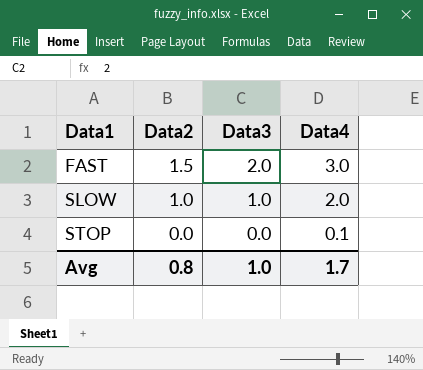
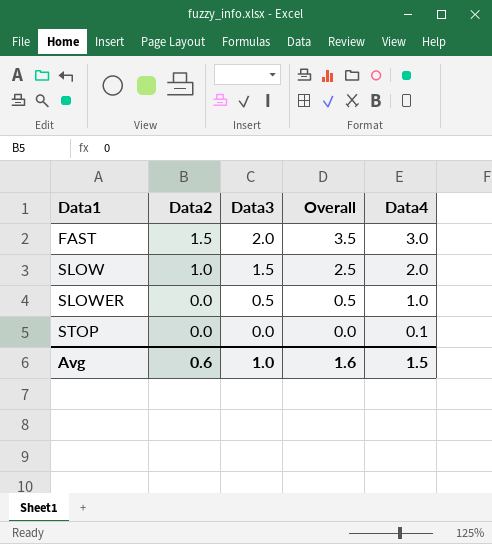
column Overall | formula: none -> [Data2] + [Data3]
SLOW | Data3: 1.0 -> 1.5
row SLOWER: none -> 0.0 | 0.5 | 0.5 | 1.0
Avg | Data2: 0.8 -> 0.6
Avg | Data4: 1.7 -> 1.5

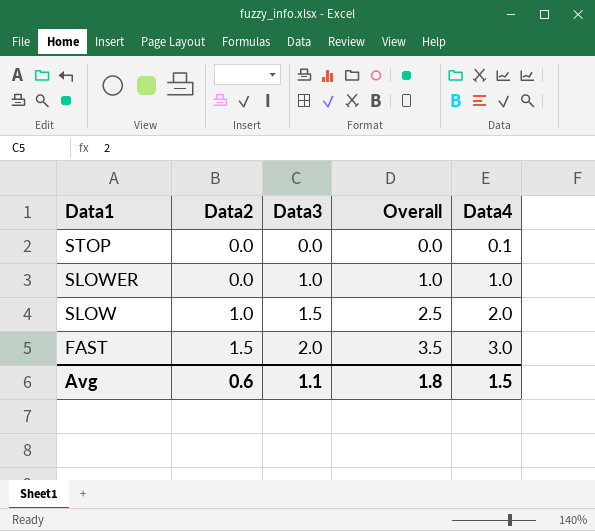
row order: Data1 ascending -> Data1 descending
SLOWER | Data3: 0.5 -> 1.0
SLOWER | Overall: 0.5 -> 1.0
Avg | Data3: 1.0 -> 1.1
Avg | Overall: 1.6 -> 1.8

